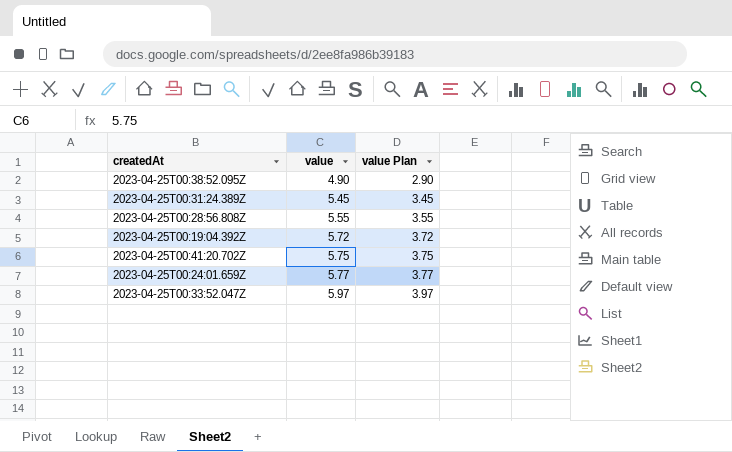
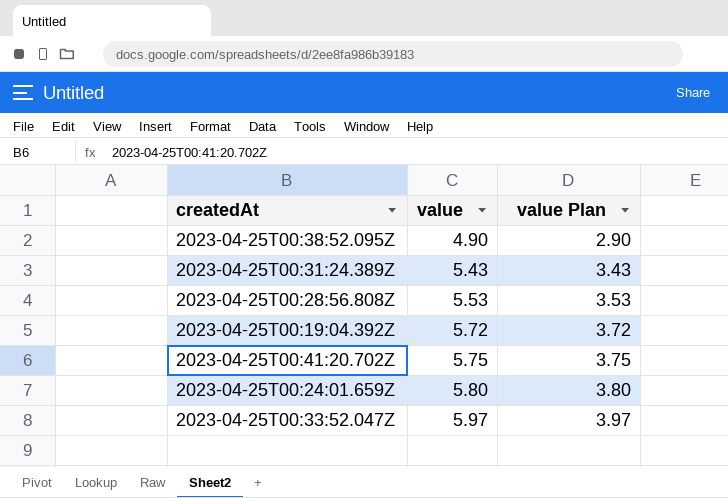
2023-04-25T00:31:24.389Z | value: 5.45 -> 5.43
2023-04-25T00:31:24.389Z | value Plan: 3.45 -> 3.43
2023-04-25T00:28:56.808Z | value: 5.55 -> 5.53
2023-04-25T00:28:56.808Z | value Plan: 3.55 -> 3.53
2023-04-25T00:24:01.659Z | value: 5.77 -> 5.80
2023-04-25T00:24:01.659Z | value Plan: 3.77 -> 3.80

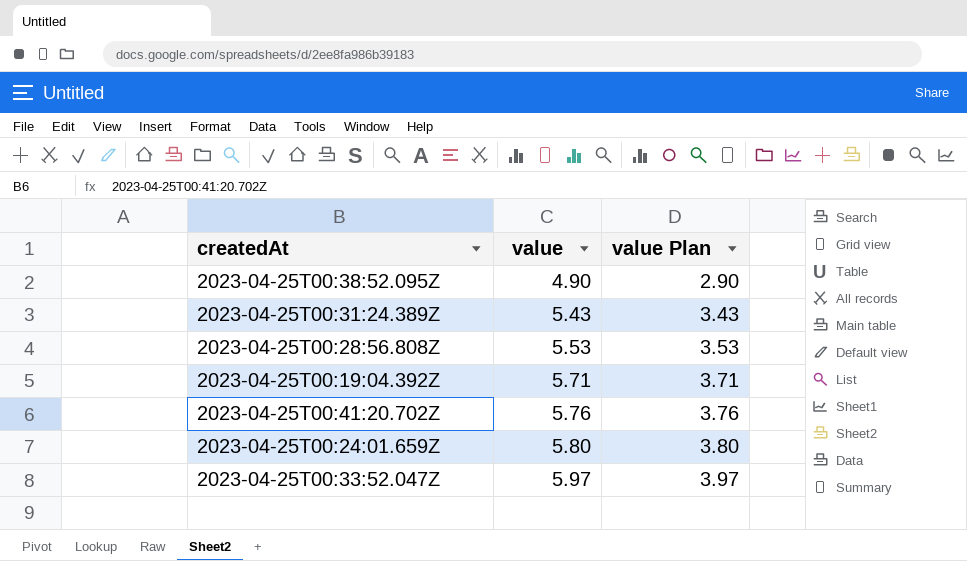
2023-04-25T00:19:04.392Z | value: 5.72 -> 5.71
2023-04-25T00:19:04.392Z | value Plan: 3.72 -> 3.71
2023-04-25T00:41:20.702Z | value: 5.75 -> 5.76
2023-04-25T00:41:20.702Z | value Plan: 3.75 -> 3.76

